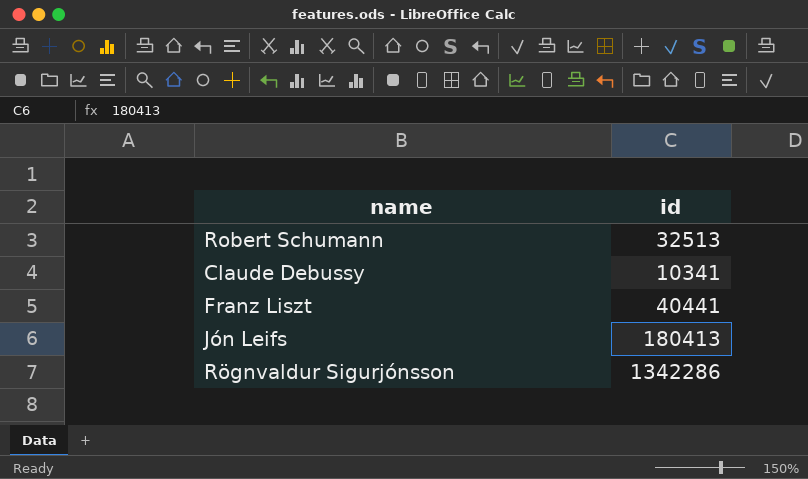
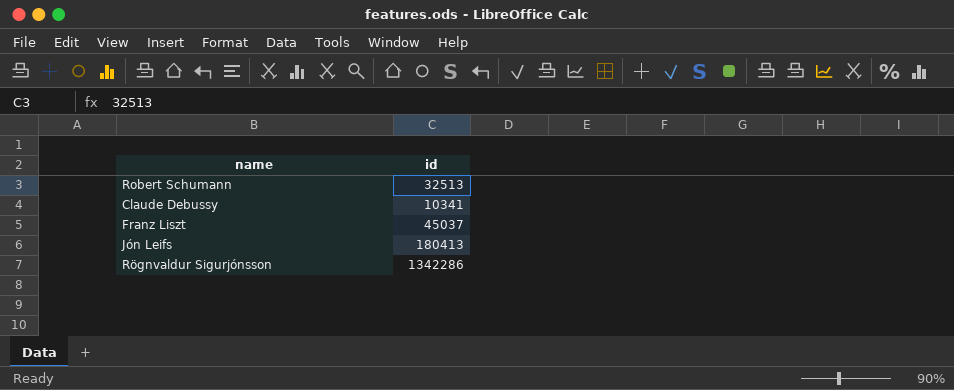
Franz Liszt | id: 40441 -> 45037

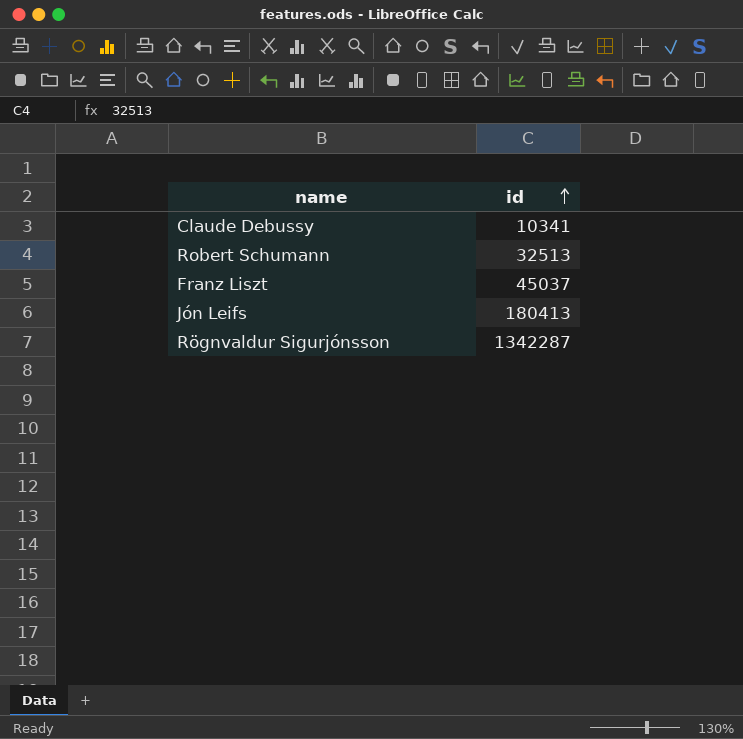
row order: none -> id ascending
Rögnvaldur Sigurjónsson | id: 1342286 -> 1342287

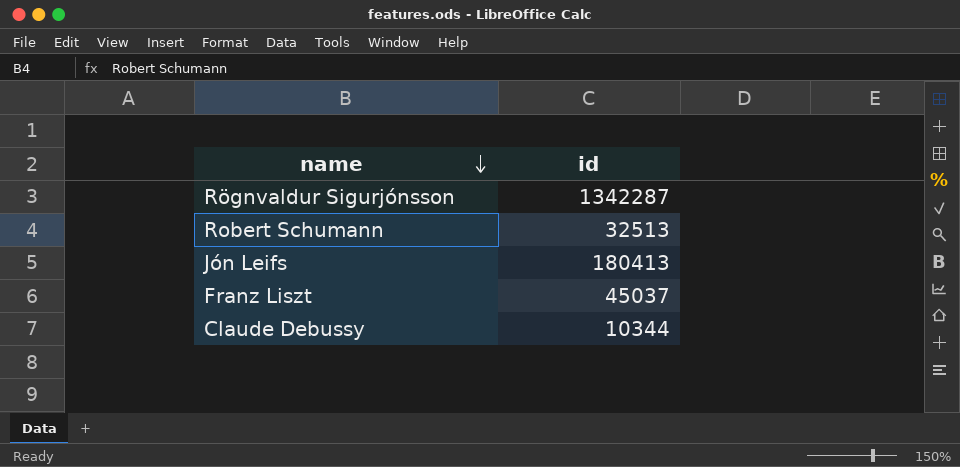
row order: id ascending -> name descending
Claude Debussy | id: 10341 -> 10344

